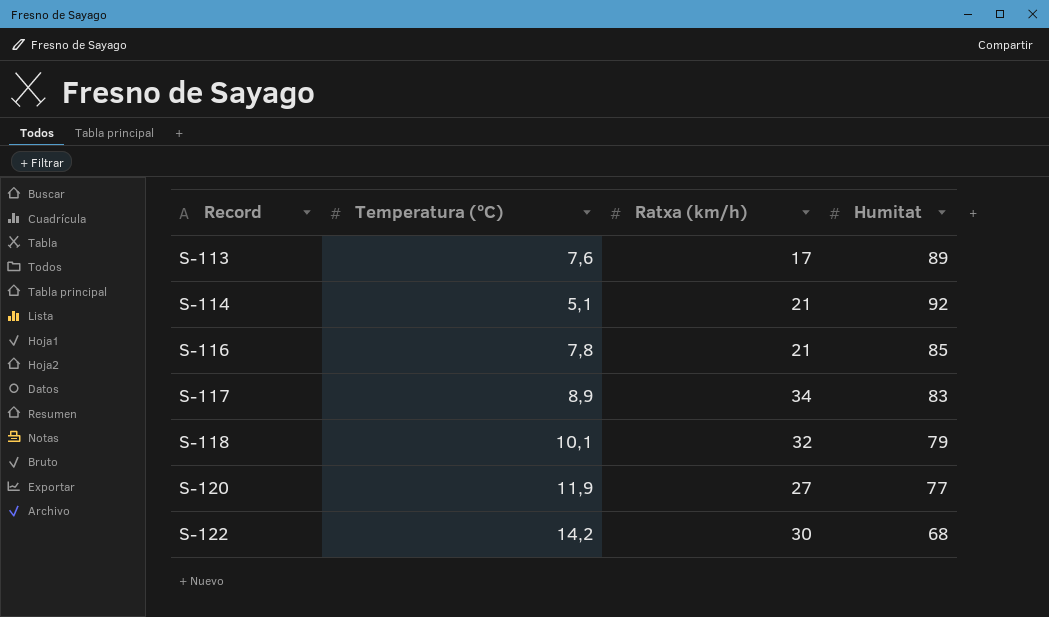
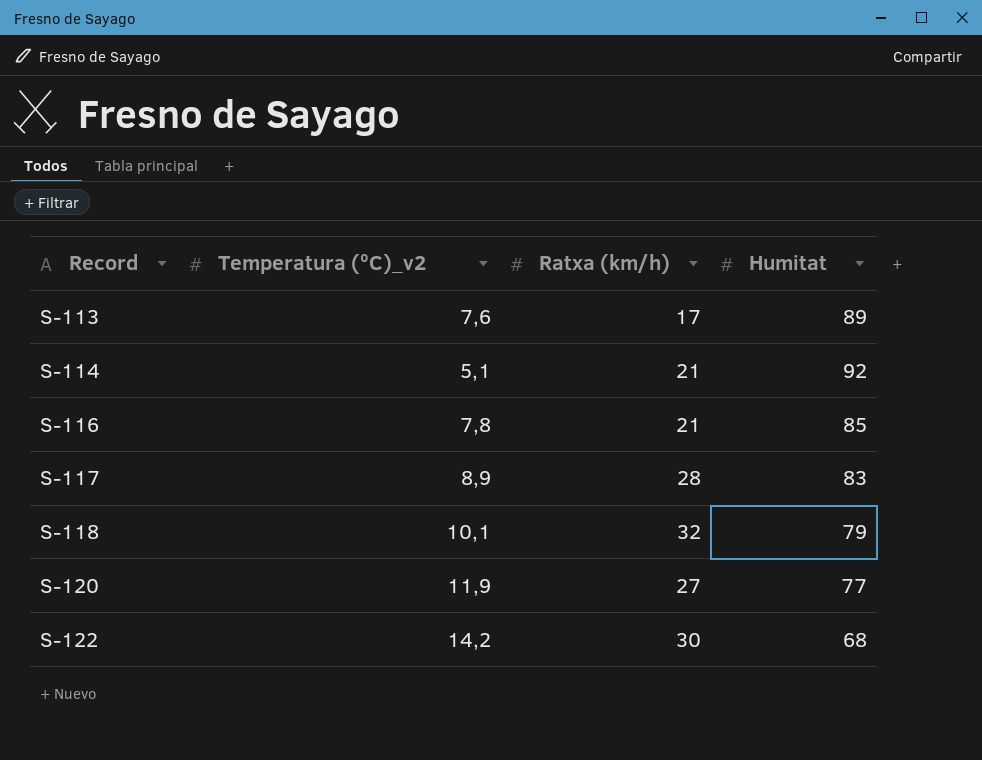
column name: Temperatura (ºC) -> Temperatura (ºC)_v2
S-117 | Ratxa (km/h): 34 -> 28

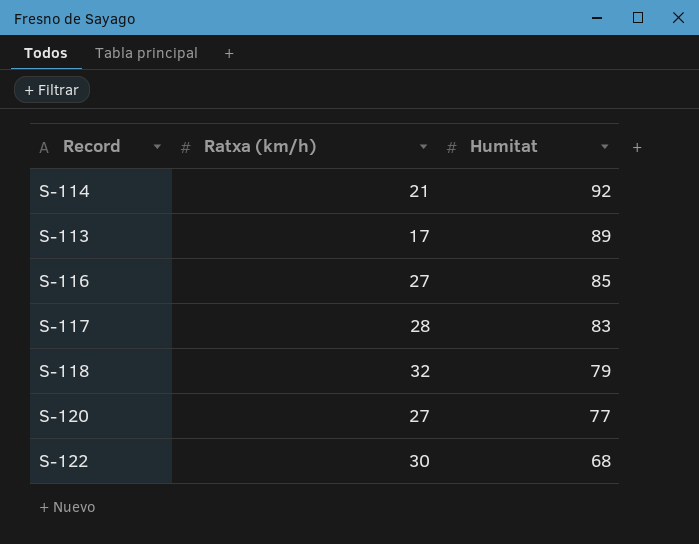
row order: Record ascending -> Humitat descending
column Temperatura (ºC)_v2 | position: 2 -> none
S-116 | Ratxa (km/h): 21 -> 27

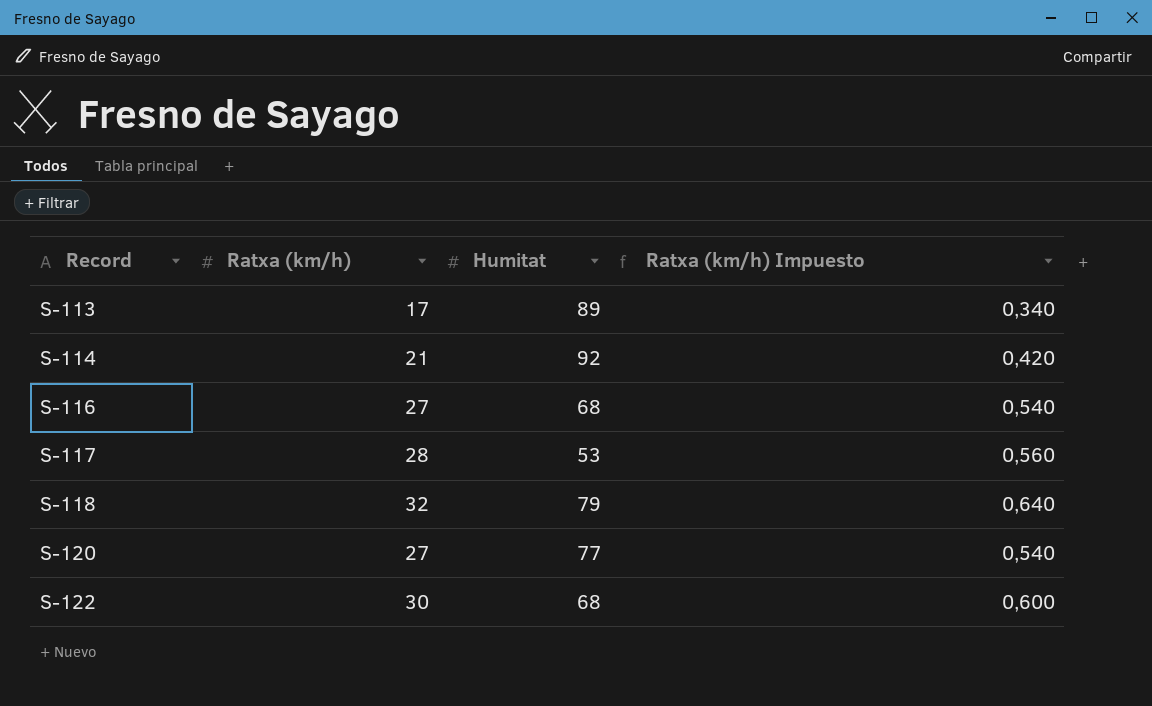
row order: Humitat descending -> Record ascending
column Ratxa (km/h) Impuesto | formula: none -> [Ratxa (km/h)] * 0,02
S-116 | Humitat: 85 -> 68
S-117 | Humitat: 83 -> 53

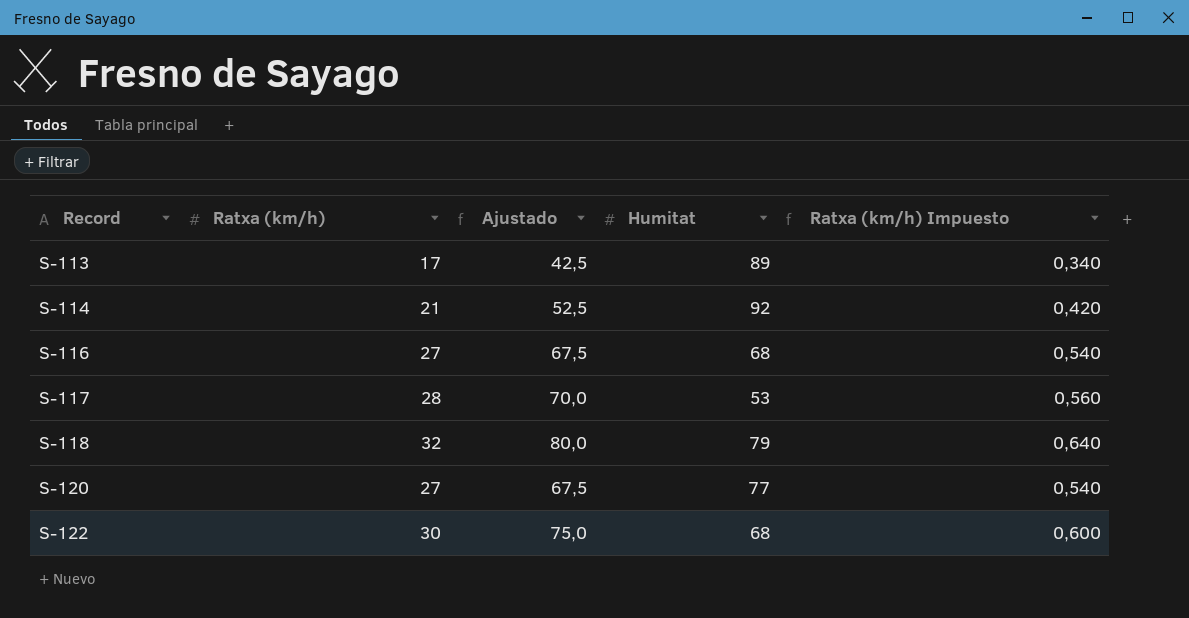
column Ajustado | formula: none -> [Ratxa (km/h)] * 2,5

